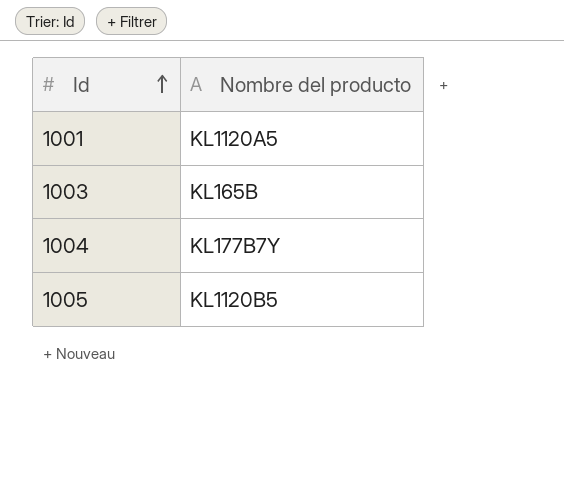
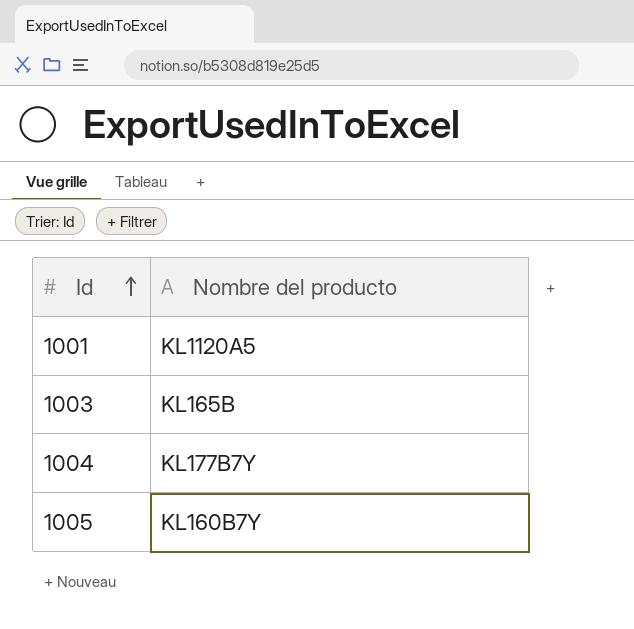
1005 | Nombre del producto: KL1120B5 -> KL160B7Y

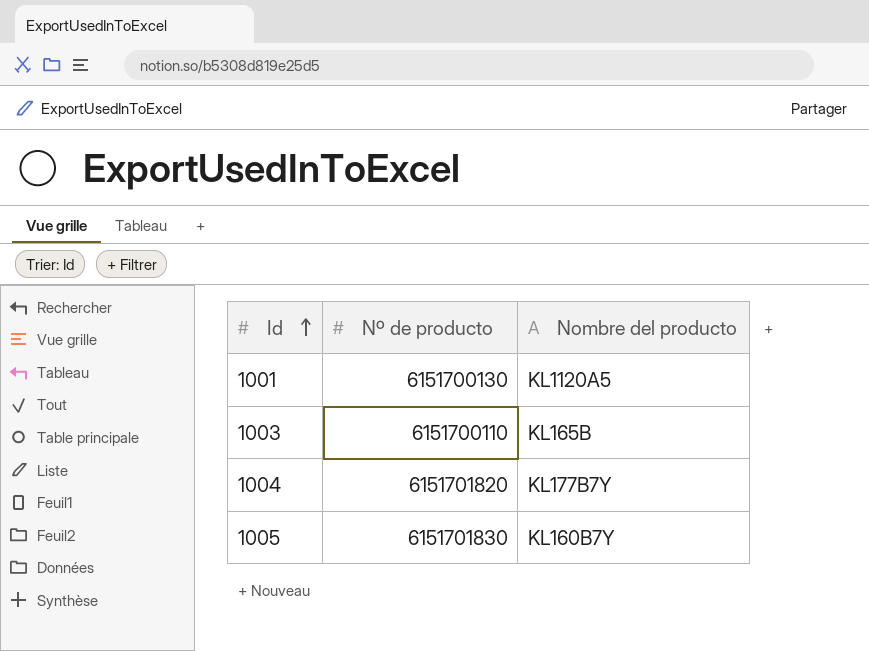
column Nº de producto | position: none -> 2

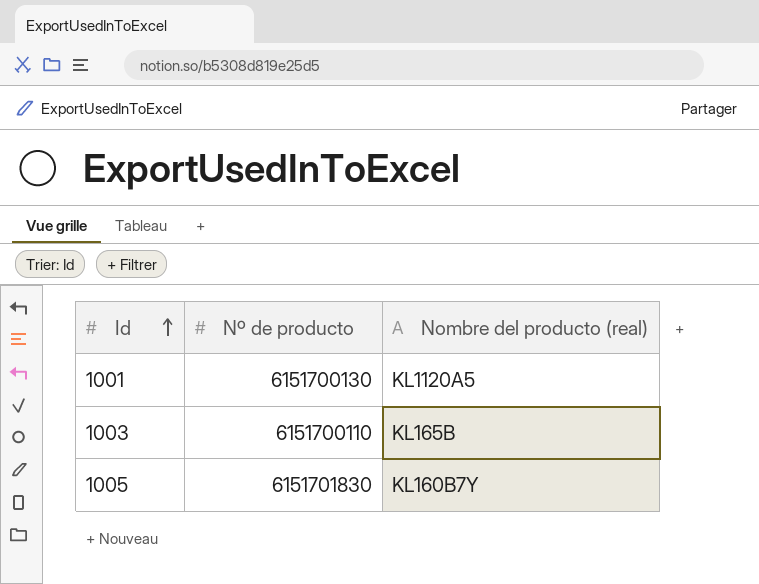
column name: Nombre del producto -> Nombre del producto (real)
row 1004: 6151701820 | KL177B7Y -> none

